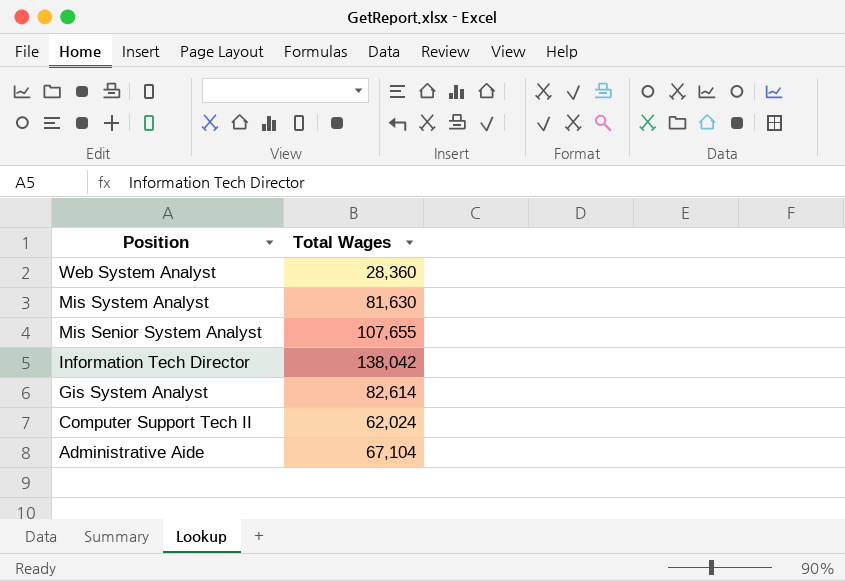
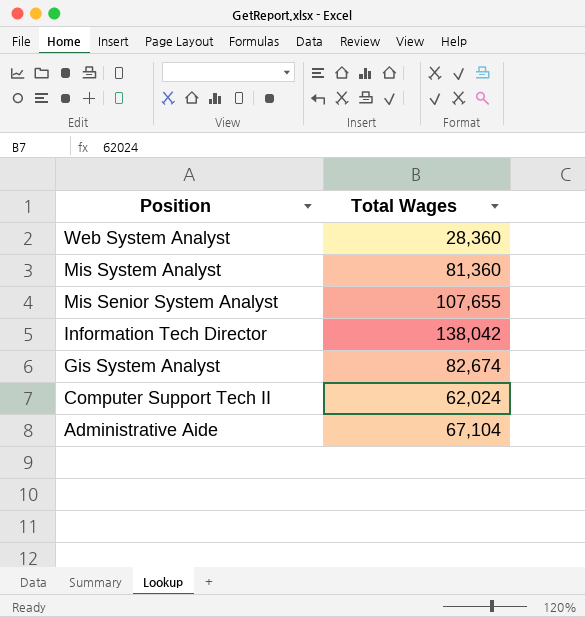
Mis System Analyst | Total Wages: 81,630 -> 81,360
Gis System Analyst | Total Wages: 82,614 -> 82,674

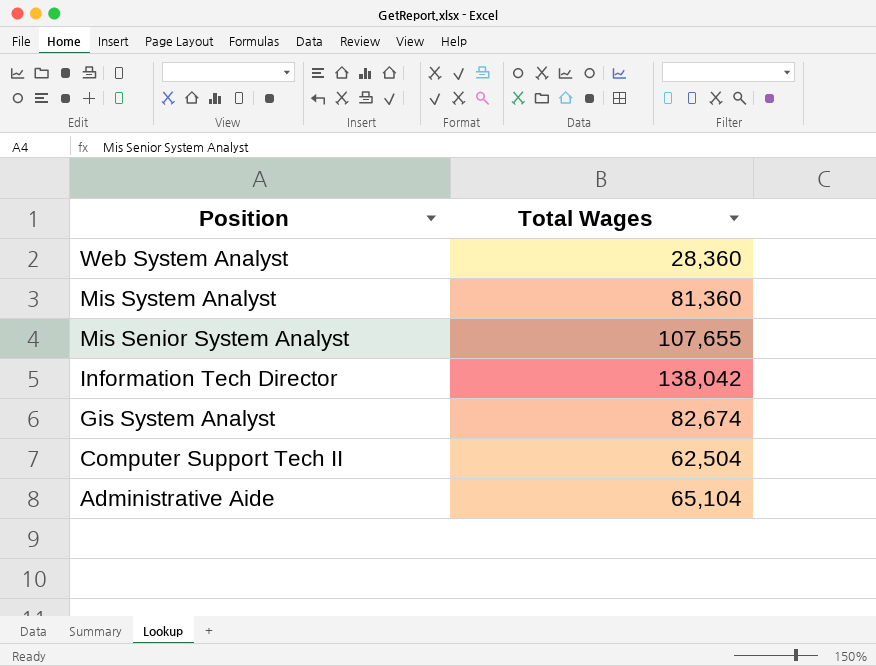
Computer Support Tech II | Total Wages: 62,024 -> 62,504
Administrative Aide | Total Wages: 67,104 -> 65,104

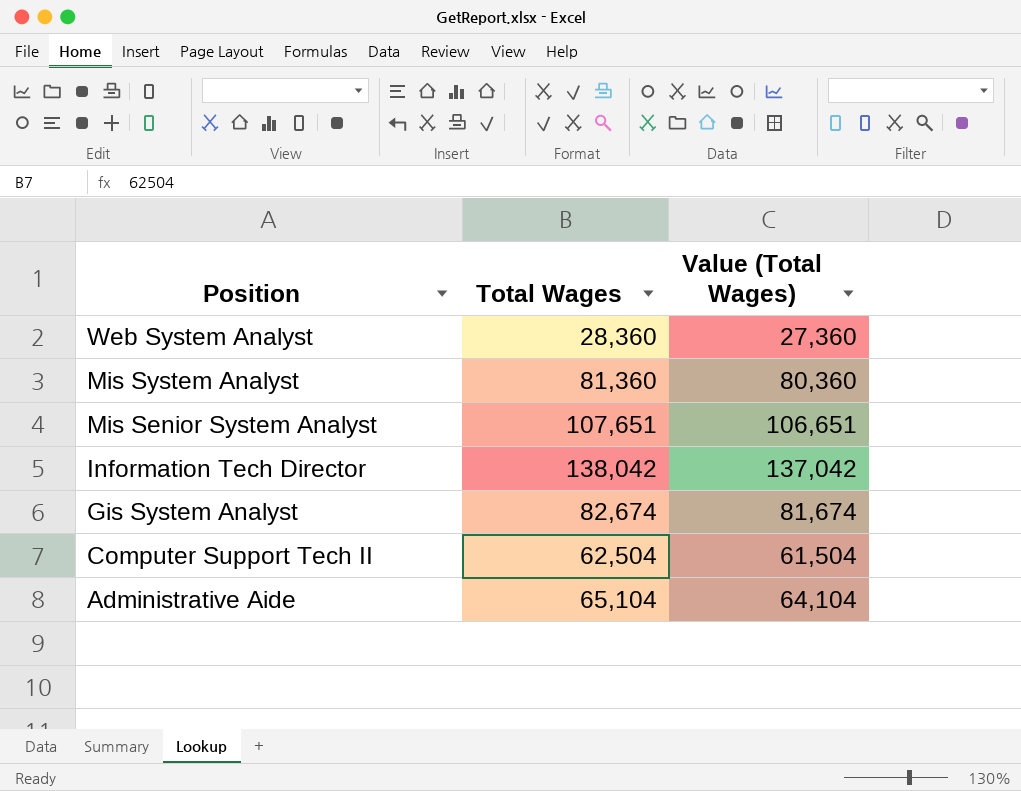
column Value (Total Wages) | formula: none -> [Total Wages] - 1000
Mis Senior System Analyst | Total Wages: 107,655 -> 107,651

